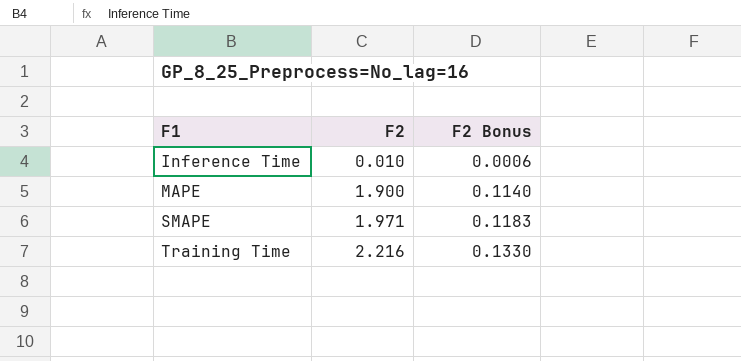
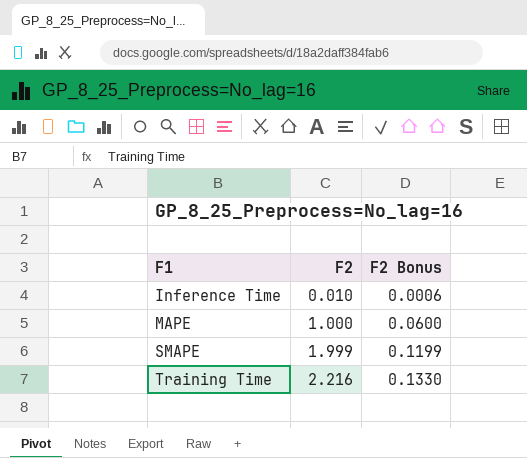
MAPE | F2: 1.900 -> 1.000
MAPE | F2 Bonus: 0.1140 -> 0.0600
SMAPE | F2: 1.971 -> 1.999
SMAPE | F2 Bonus: 0.1183 -> 0.1199

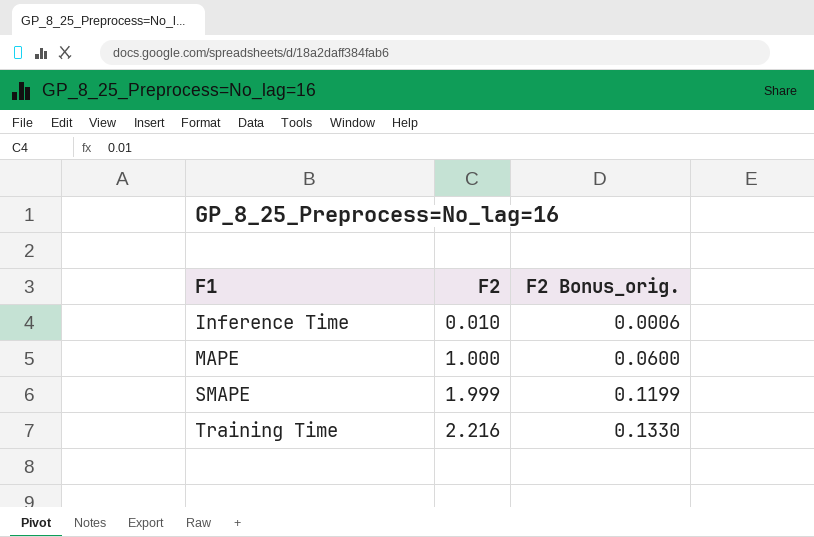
column name: F2 Bonus -> F2 Bonus_orig.

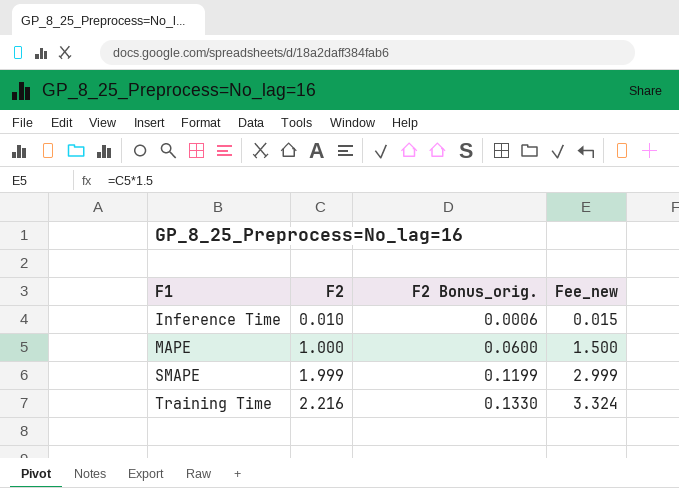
column Fee_new | formula: none -> [F2] * 1.5

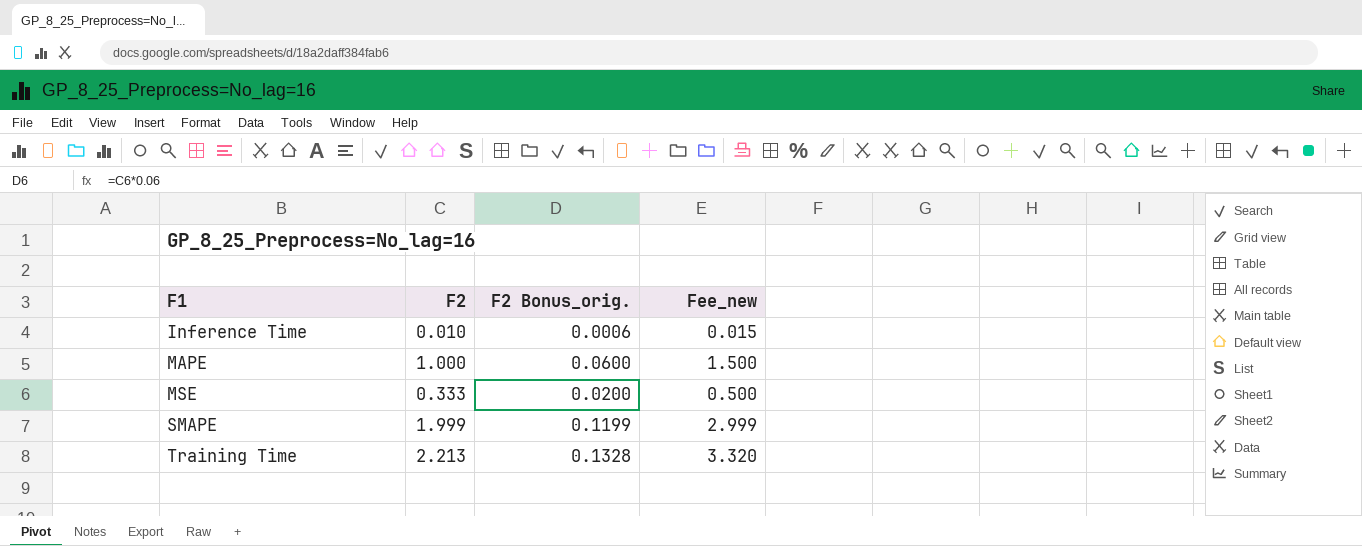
row MSE: none -> 0.333 | 0.0200 | 0.500
Training Time | F2: 2.216 -> 2.213
Training Time | F2 Bonus_orig.: 0.1330 -> 0.1328
Training Time | Fee_new: 3.324 -> 3.320

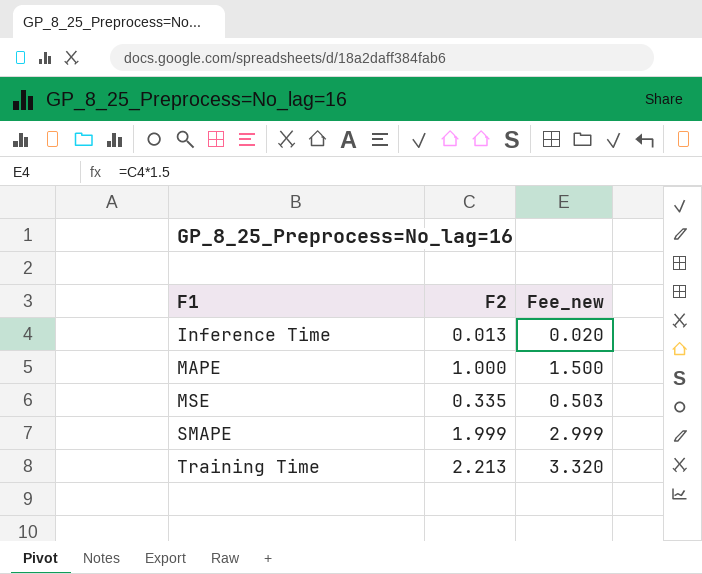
column F2 Bonus_orig. | formula: [F2] * 0.06 -> none
Inference Time | F2: 0.010 -> 0.013
Inference Time | Fee_new: 0.015 -> 0.020
MSE | F2: 0.333 -> 0.335
MSE | Fee_new: 0.500 -> 0.503

